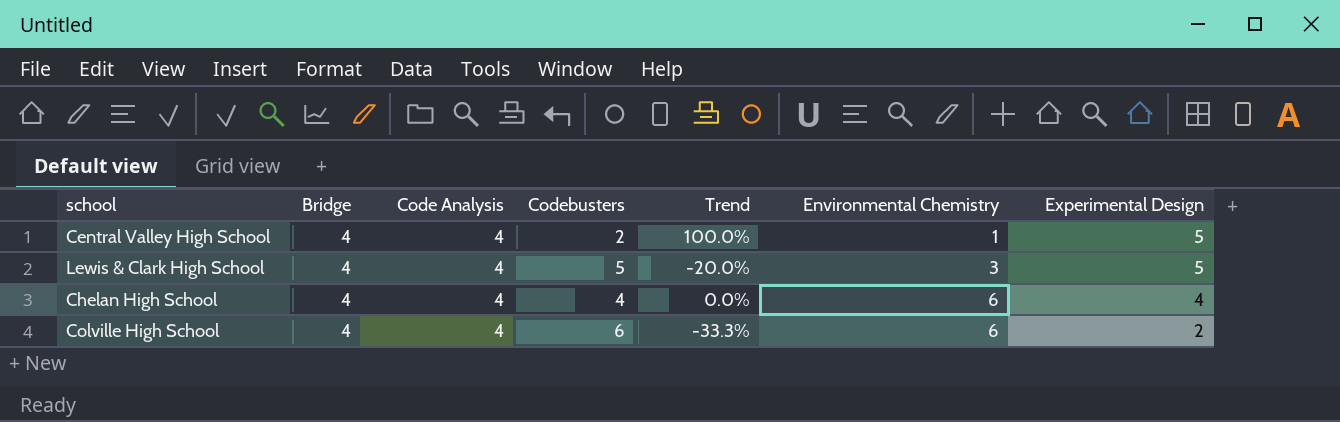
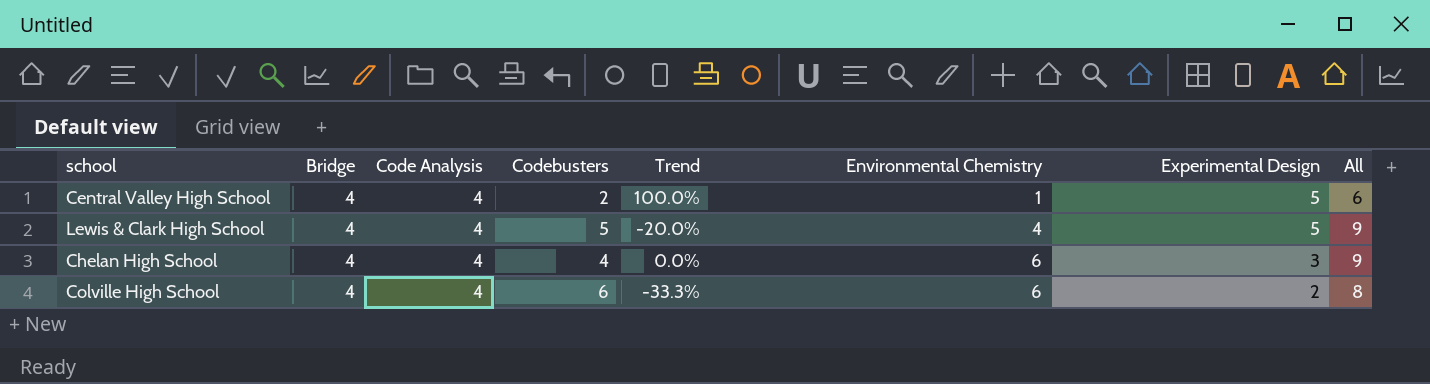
column All | formula: none -> [Environmental Chemistry] + [Experimental Design]
Lewis & Clark High School | Environmental Chemistry: 3 -> 4
Chelan High School | Experimental Design: 4 -> 3

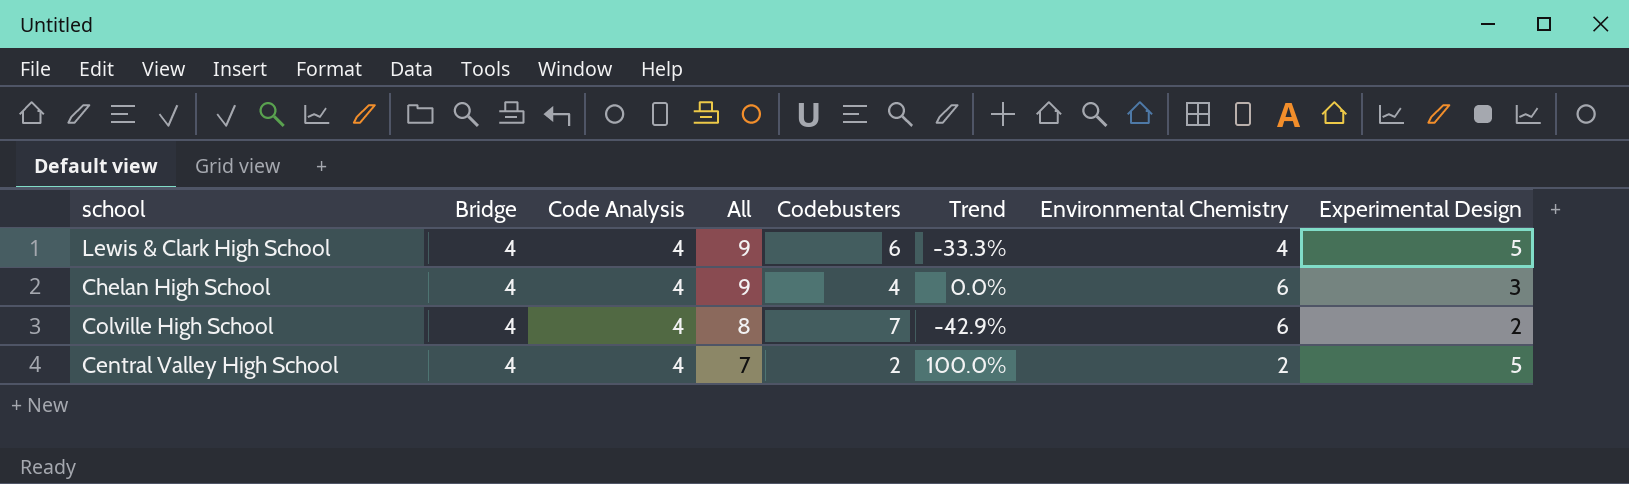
row order: Environmental Chemistry ascending -> All descending
column All | position: 8 -> 4
Lewis & Clark High School | Codebusters: 5 -> 6
Lewis & Clark High School | Trend: -20.0% -> -33.3%
Colville High School | Codebusters: 6 -> 7
Colville High School | Trend: -33.3% -> -42.9%
Central Valley High School | All: 6 -> 7
Central Valley High School | Environmental Chemistry: 1 -> 2

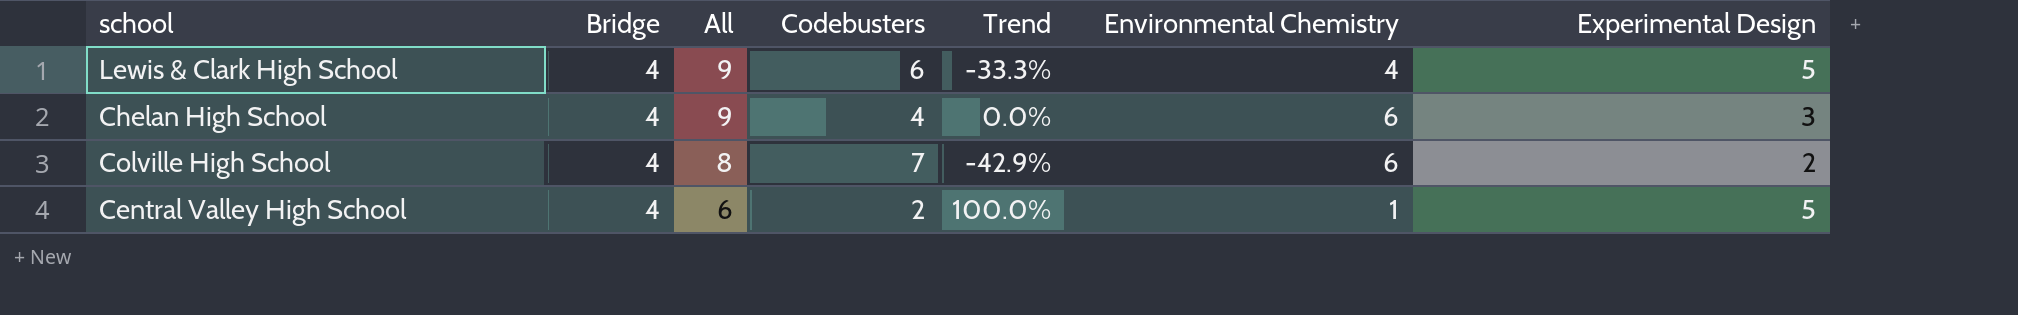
column Code Analysis | position: 3 -> none
Central Valley High School | All: 7 -> 6
Central Valley High School | Environmental Chemistry: 2 -> 1

